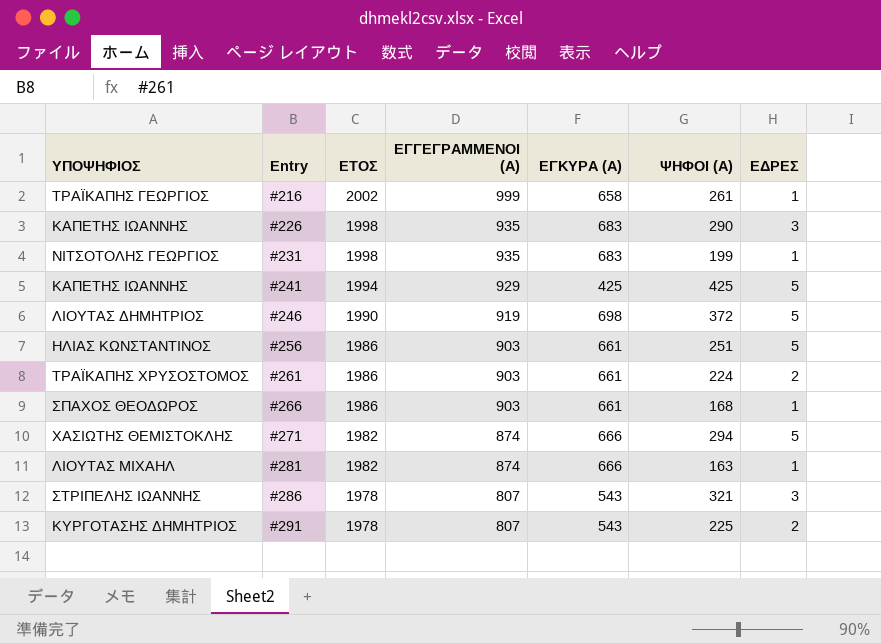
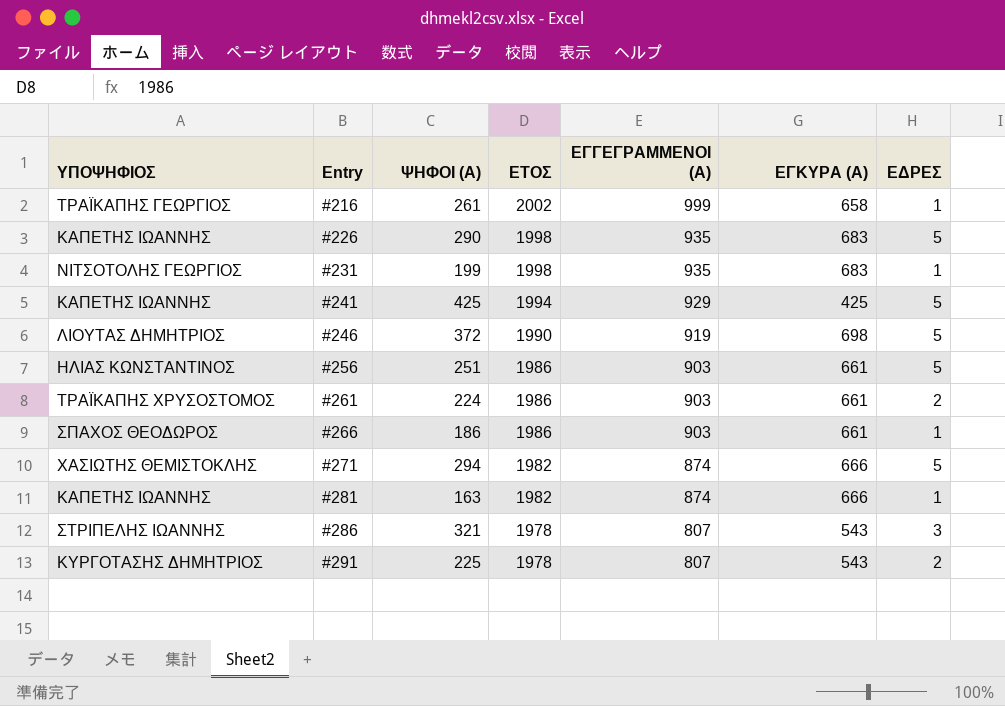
column ΨΗΦΟΙ (Α) | position: 6 -> 3
#226 | ΕΔΡΕΣ: 3 -> 5
#266 | ΨΗΦΟΙ (Α): 168 -> 186
#281 | ΥΠΟΨΗΦΙΟΣ: ΛΙΟΥΤΑΣ ΜΙΧΑΗΛ -> ΚΑΠΕΤΗΣ ΙΩΑΝΝΗΣ

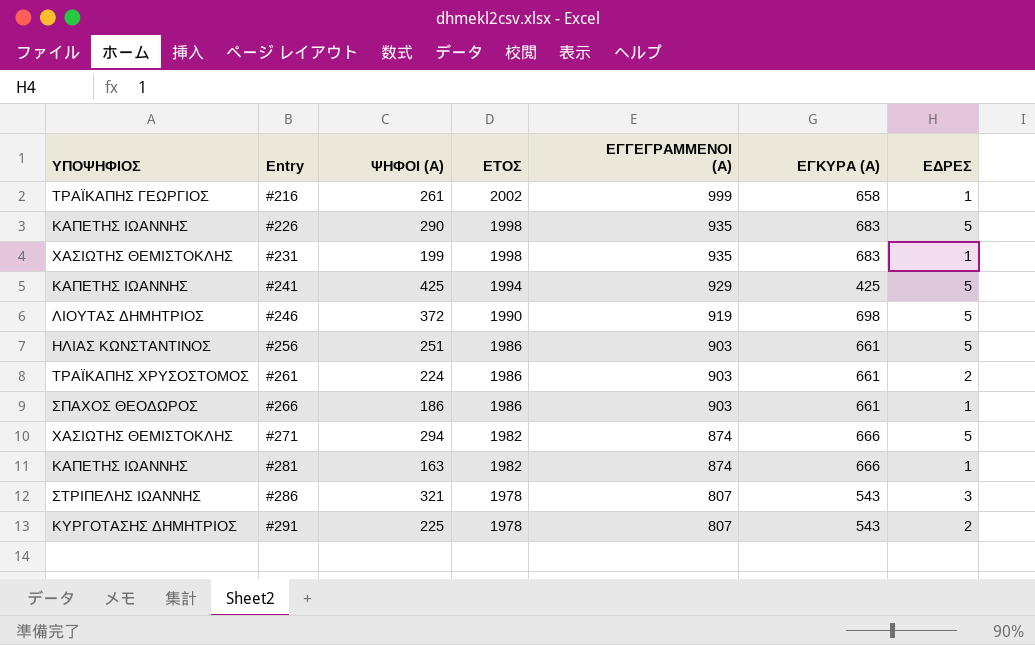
#231 | ΥΠΟΨΗΦΙΟΣ: ΝΙΤΣΟΤΟΛΗΣ ΓΕΩΡΓΙΟΣ -> ΧΑΣΙΩΤΗΣ ΘΕΜΙΣΤΟΚΛΗΣ

